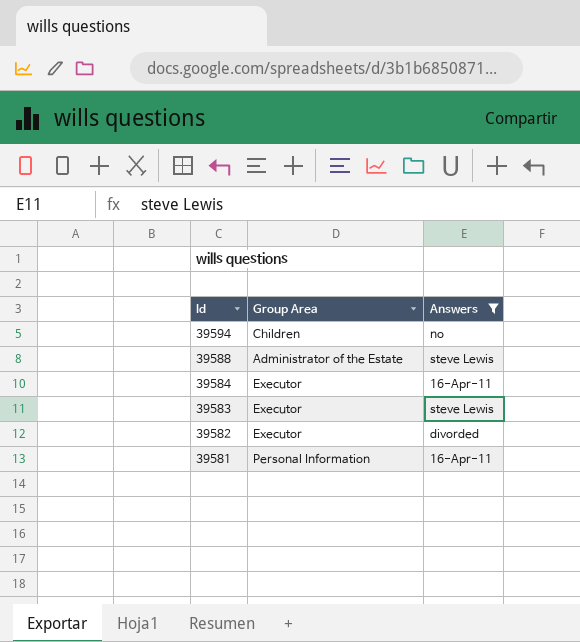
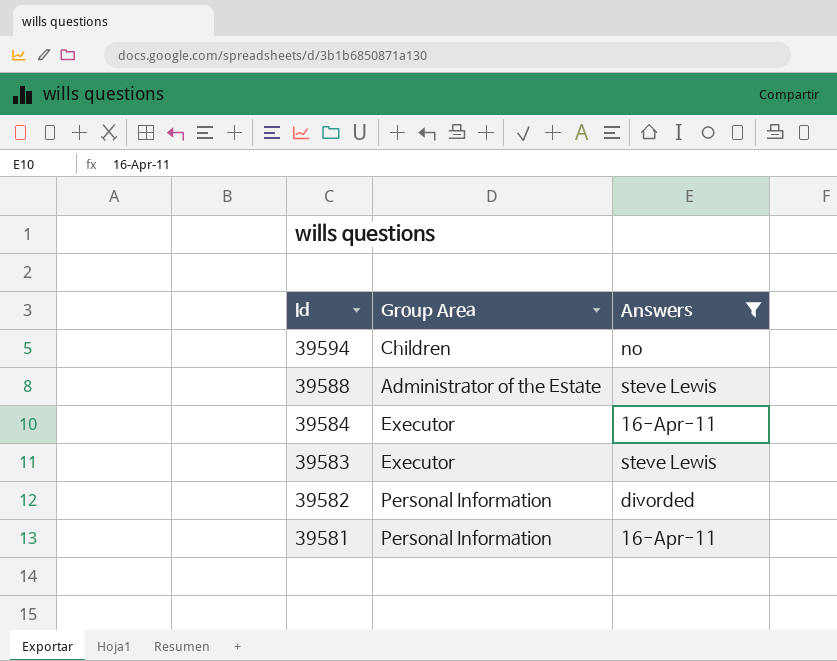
39582 | Group Area: Executor -> Personal Information

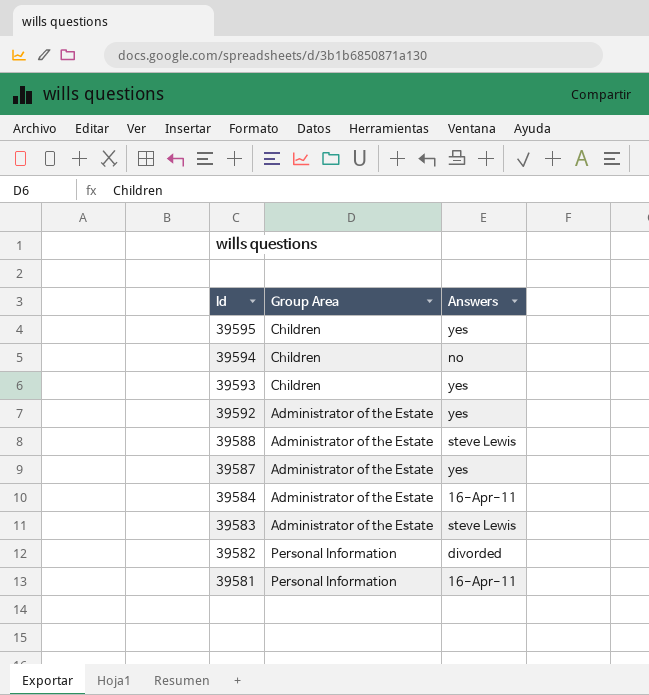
filter: Answers != yes -> none
39584 | Group Area: Executor -> Administrator of the Estate
39583 | Group Area: Executor -> Administrator of the Estate

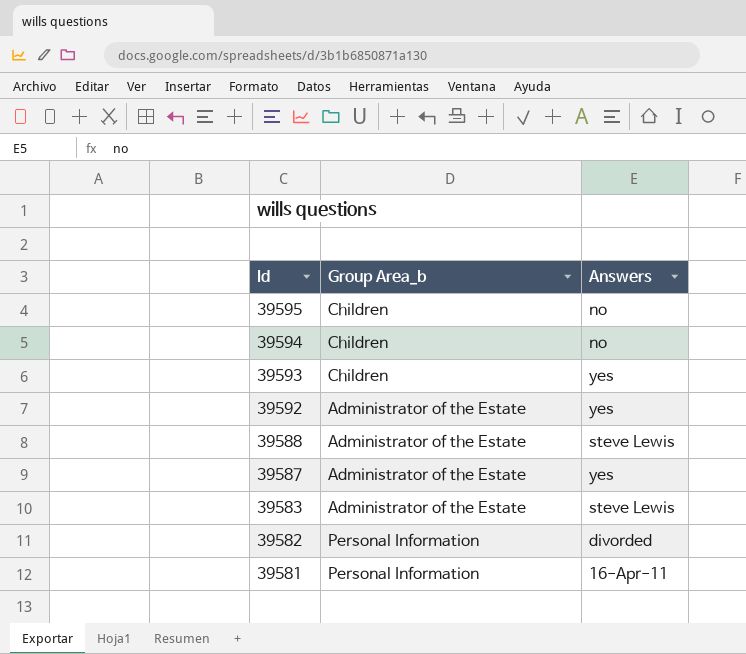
column name: Group Area -> Group Area_b
row 39584: Administrator of the Estate | 16-Apr-11 -> none
39595 | Answers: yes -> no

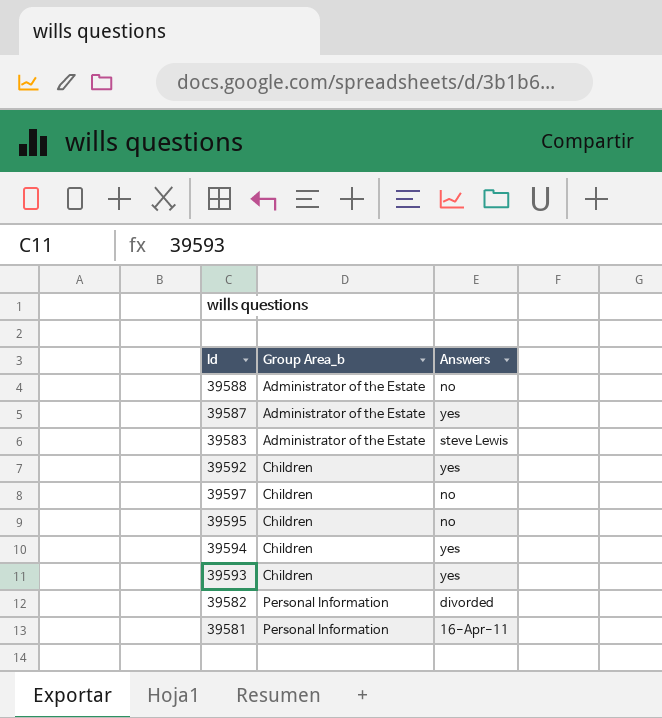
row order: Id descending -> Group Area_b ascending
39588 | Answers: steve Lewis -> no
39592 | Group Area_b: Administrator of the Estate -> Children
row 39597: none -> Children | no
39594 | Answers: no -> yes

